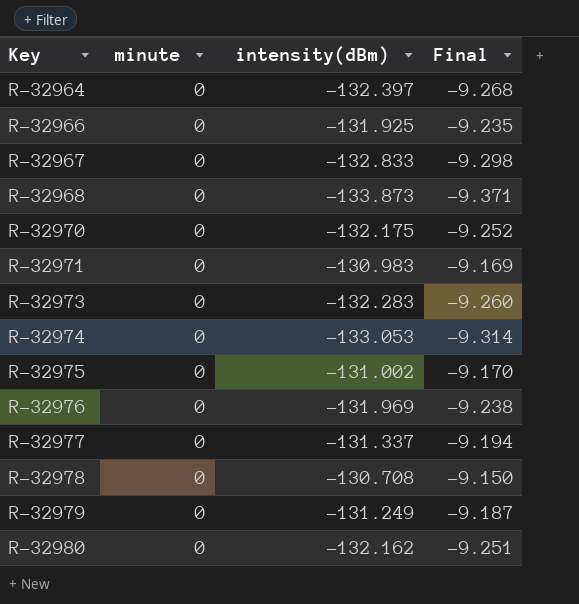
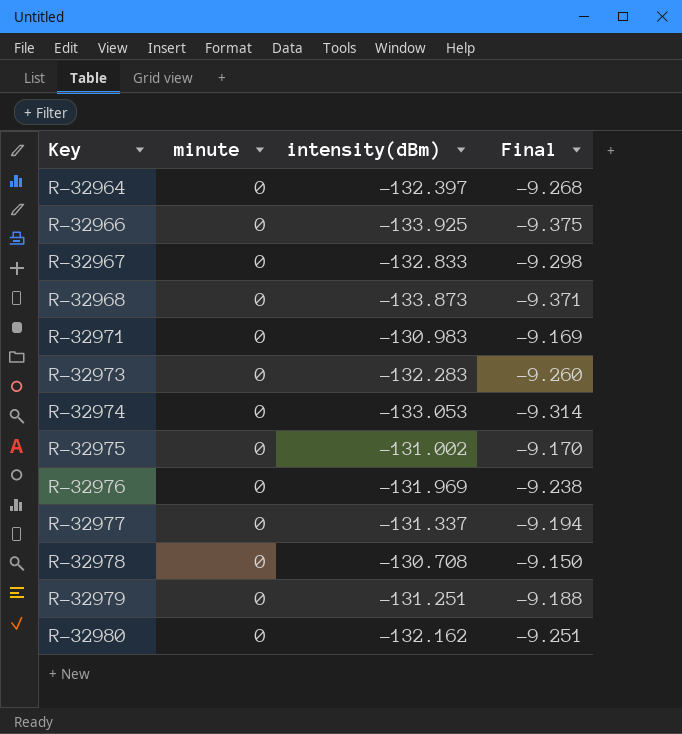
row R-32970: 0 | -132.175 | -9.252 -> none
R-32966 | intensity(dBm): -131.925 -> -133.925
R-32966 | Final: -9.235 -> -9.375
R-32979 | intensity(dBm): -131.249 -> -131.251
R-32979 | Final: -9.187 -> -9.188

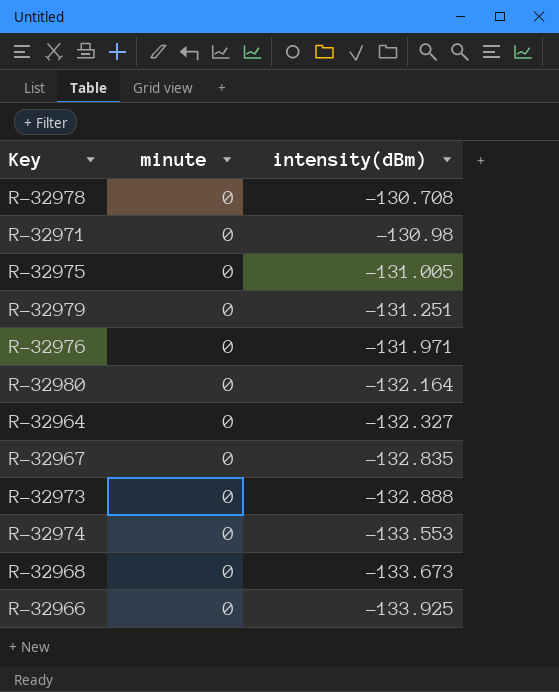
row order: Key ascending -> intensity(dBm) descending
column Final | formula: [intensity(dBm)] * 0.07 -> none
row R-32977: 0 | -131.337 | -9.194 -> none
R-32971 | intensity(dBm): -130.983 -> -130.98
R-32975 | intensity(dBm): -131.002 -> -131.005
R-32976 | intensity(dBm): -131.969 -> -131.971
R-32980 | intensity(dBm): -132.162 -> -132.164
R-32964 | intensity(dBm): -132.397 -> -132.327
R-32967 | intensity(dBm): -132.833 -> -132.835
R-32973 | intensity(dBm): -132.283 -> -132.888
R-32974 | intensity(dBm): -133.053 -> -133.553
R-32968 | intensity(dBm): -133.873 -> -133.673

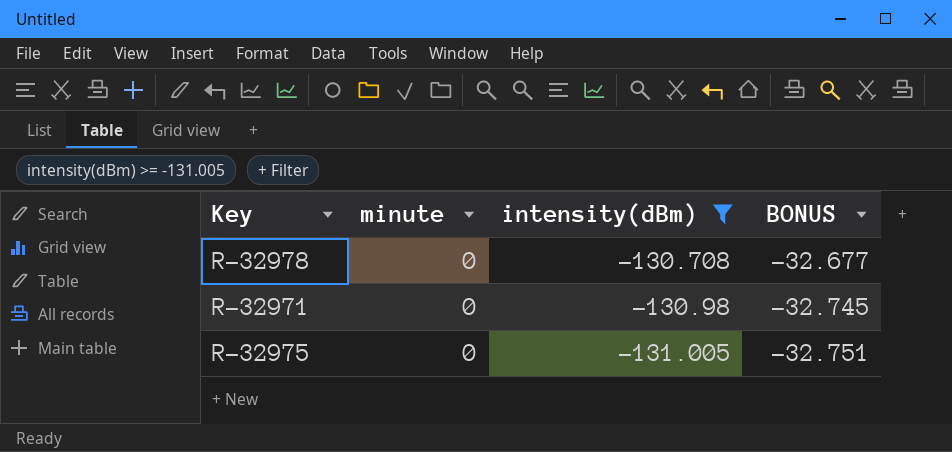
filter: none -> intensity(dBm) >= -131.005
column BONUS | formula: none -> [intensity(dBm)] * 0.25

